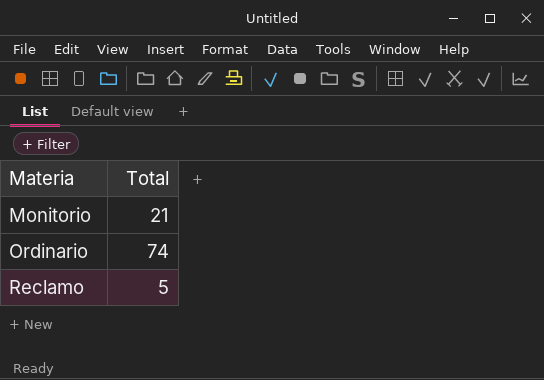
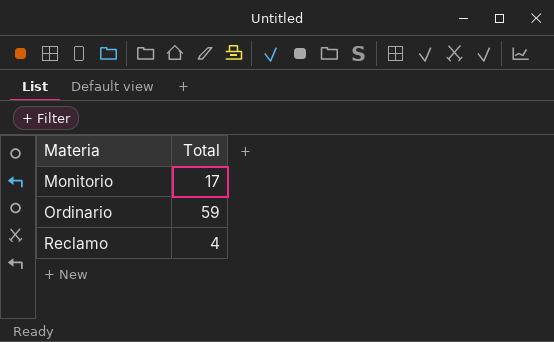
Monitorio | Total: 21 -> 17
Ordinario | Total: 74 -> 59
Reclamo | Total: 5 -> 4

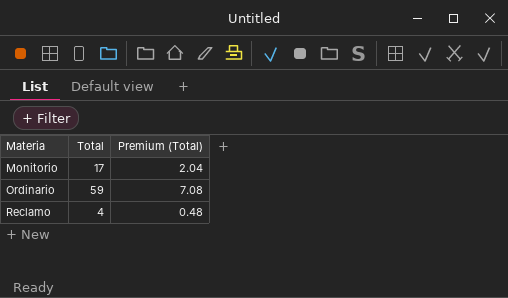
column Premium (Total) | formula: none -> [Total] * 0.12

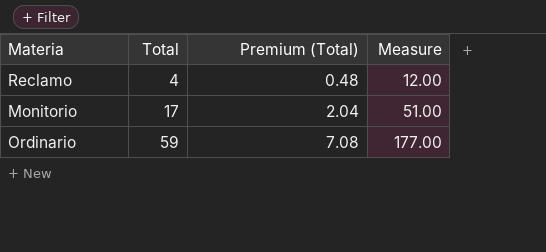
row order: Materia ascending -> Total ascending
column Measure | formula: none -> [Total] * 3

